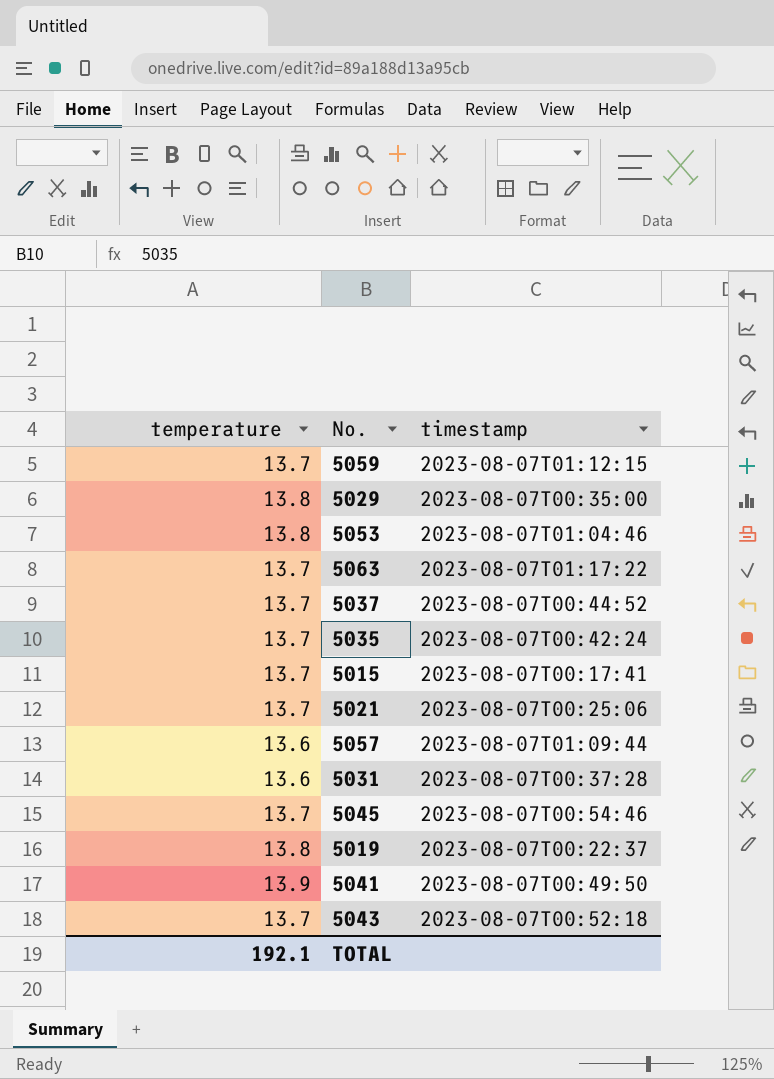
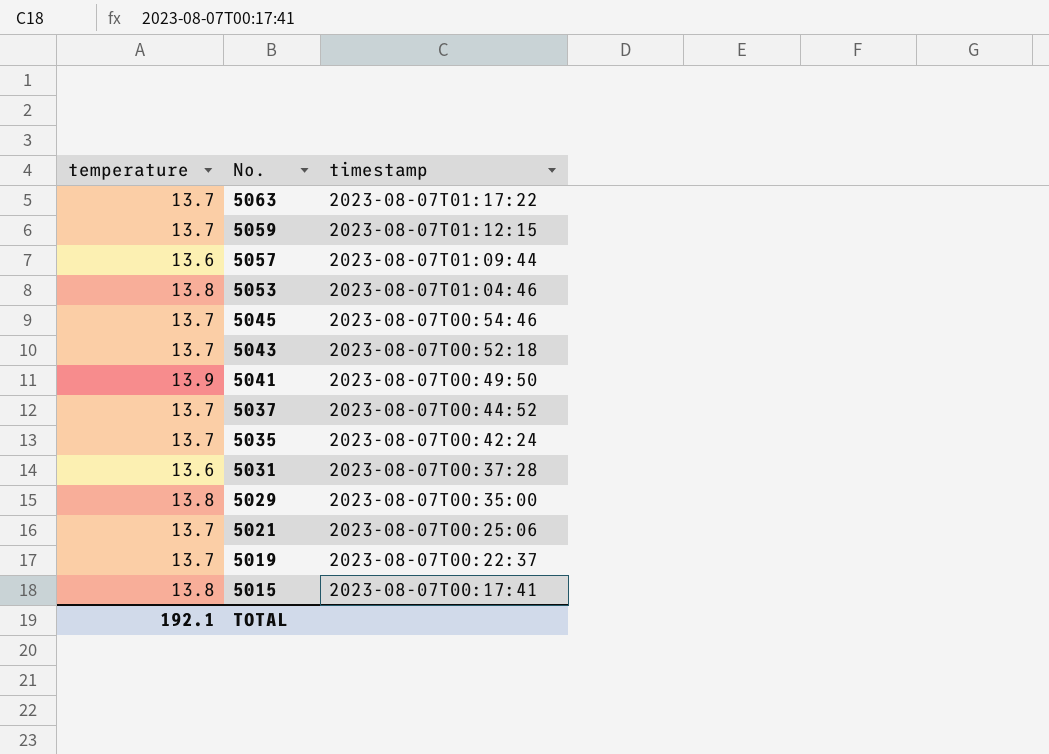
row order: none -> No. descending
5019 | temperature: 13.8 -> 13.7
5015 | temperature: 13.7 -> 13.8

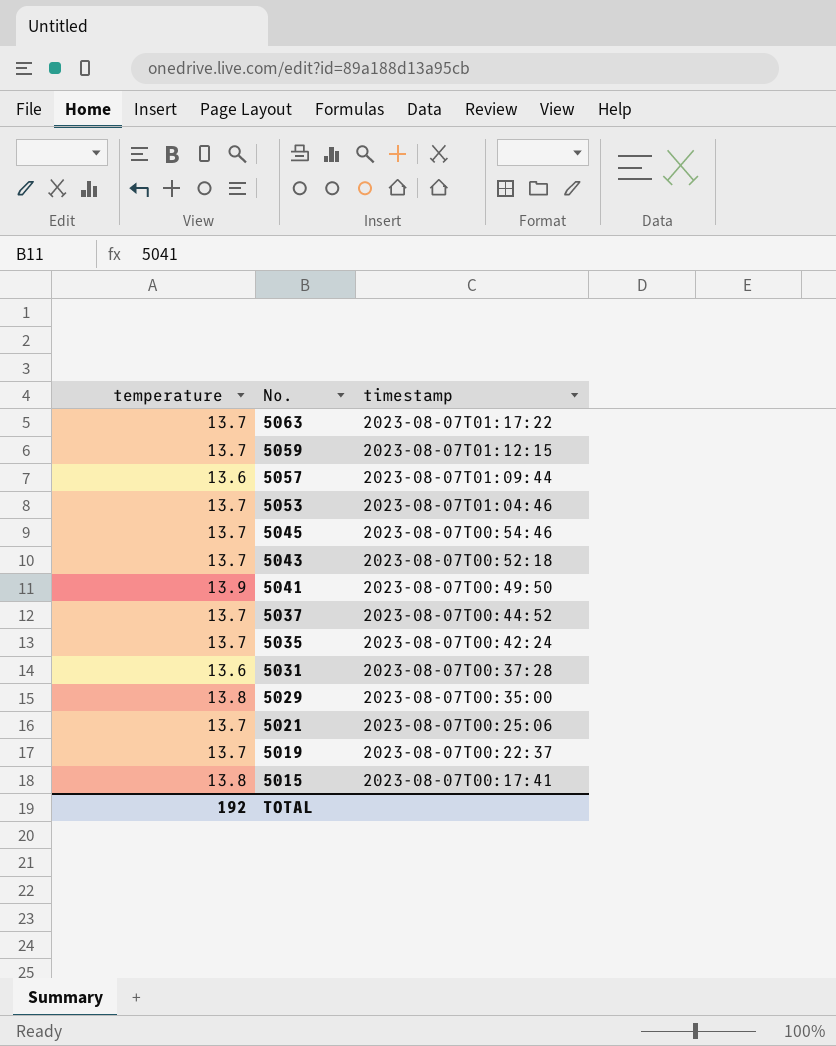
5053 | temperature: 13.8 -> 13.7
TOTAL | temperature: 192.1 -> 192

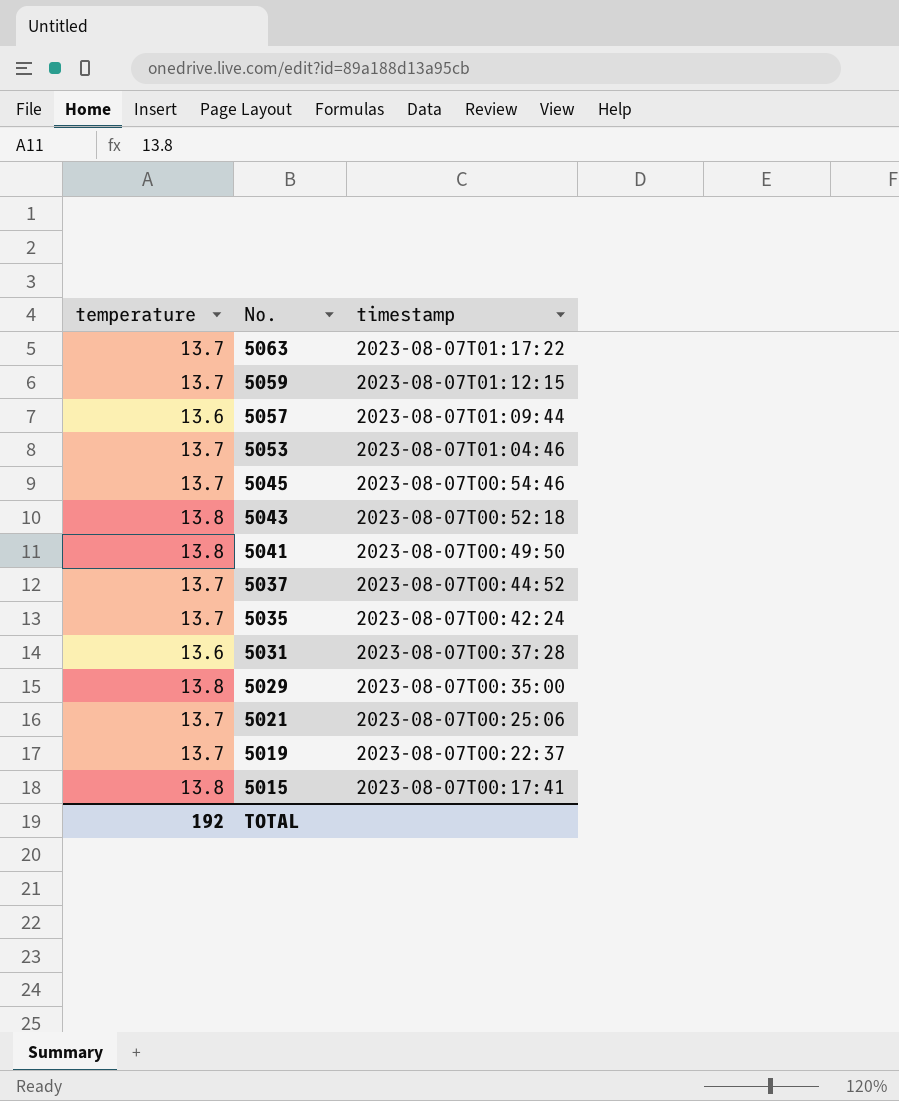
5043 | temperature: 13.7 -> 13.8
5041 | temperature: 13.9 -> 13.8

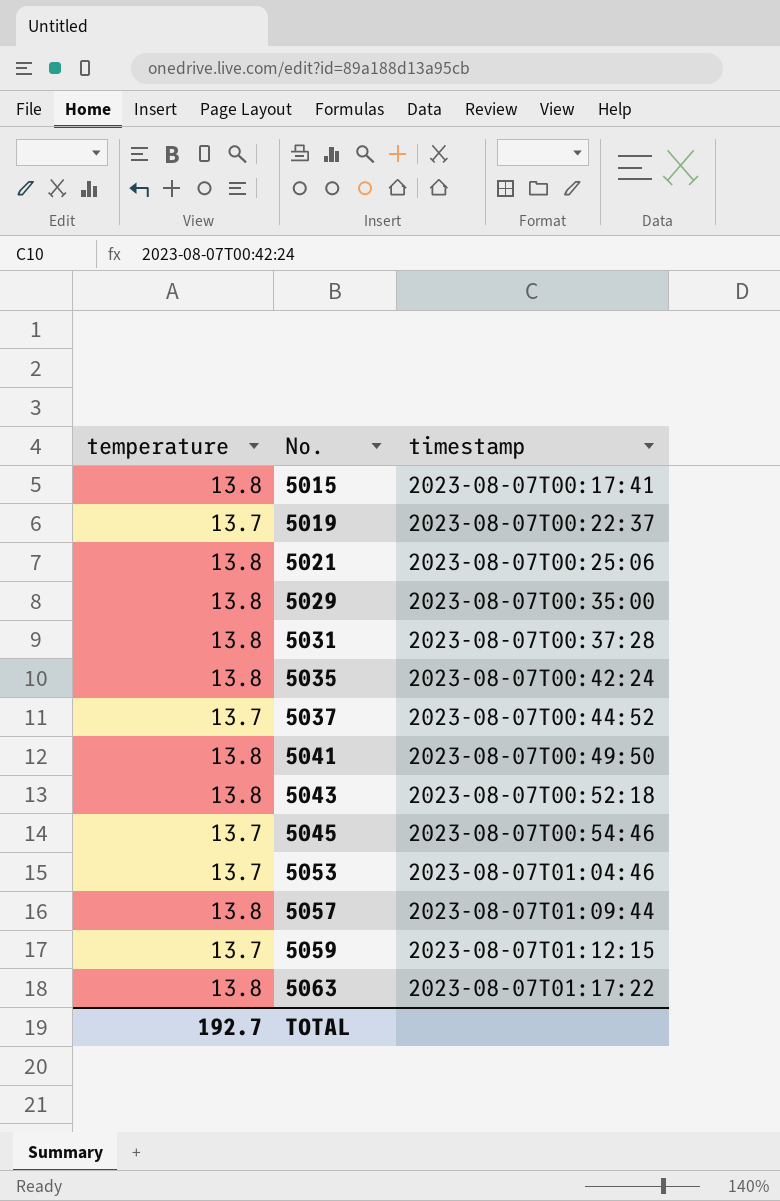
row order: No. descending -> No. ascending
5021 | temperature: 13.7 -> 13.8
5031 | temperature: 13.6 -> 13.8
5035 | temperature: 13.7 -> 13.8
5057 | temperature: 13.6 -> 13.8
5063 | temperature: 13.7 -> 13.8
TOTAL | temperature: 192 -> 192.7

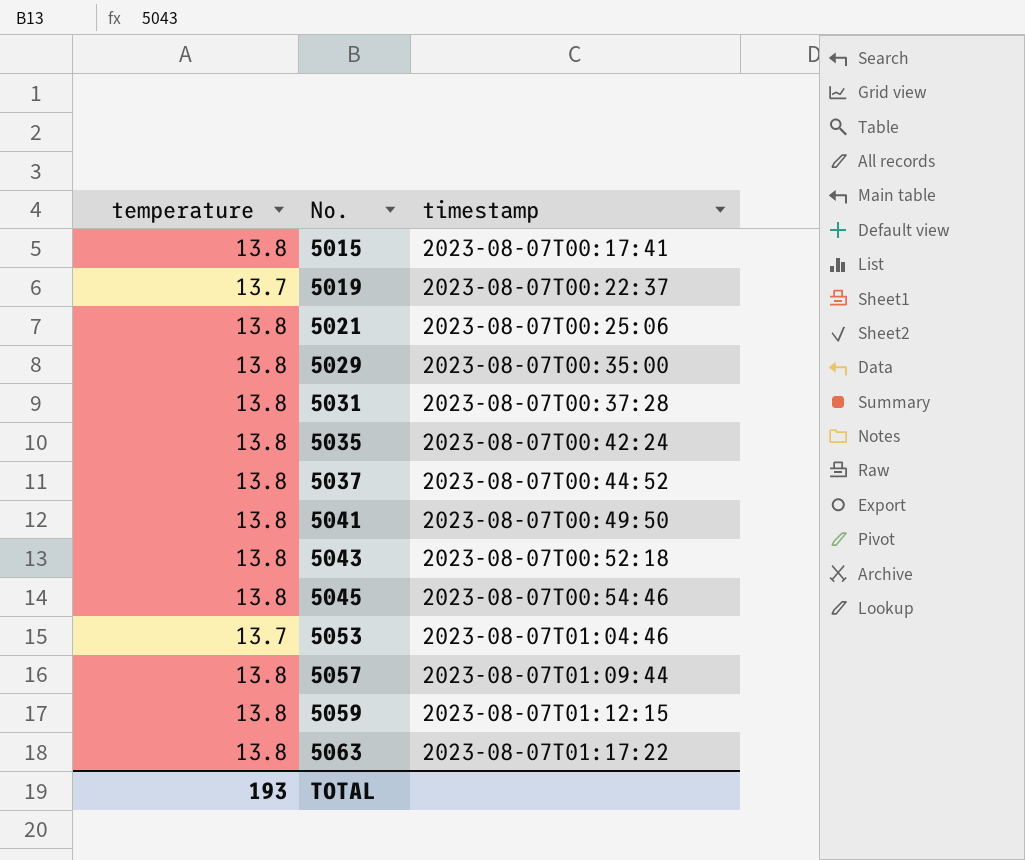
5037 | temperature: 13.7 -> 13.8
5045 | temperature: 13.7 -> 13.8
5059 | temperature: 13.7 -> 13.8
TOTAL | temperature: 192.7 -> 193

